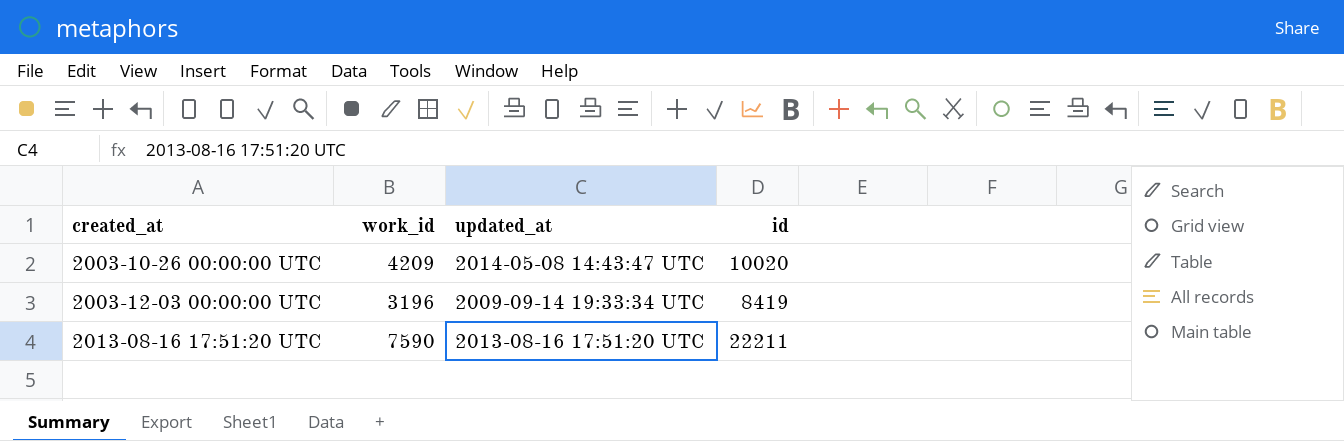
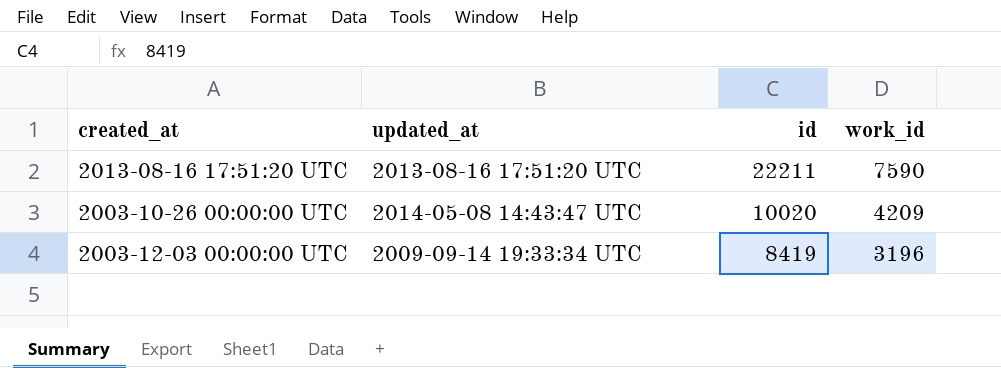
row order: created_at ascending -> id descending
column work_id | position: 2 -> 4

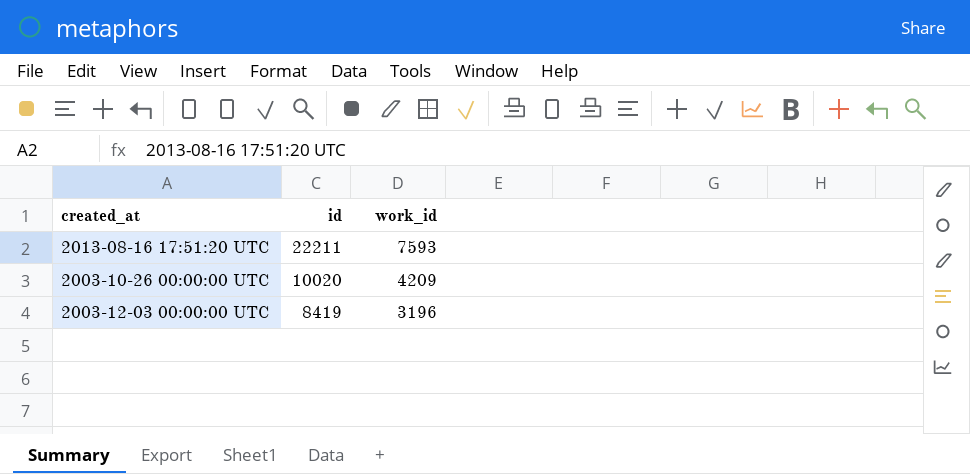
column updated_at | position: 2 -> none
2013-08-16 17:51:20 UTC | work_id: 7590 -> 7593

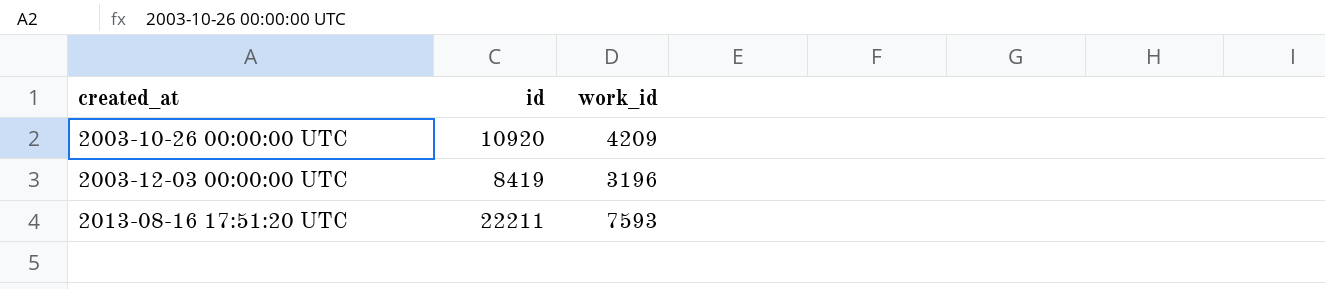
row order: id descending -> created_at ascending
2003-10-26 00:00:00 UTC | id: 10020 -> 10920

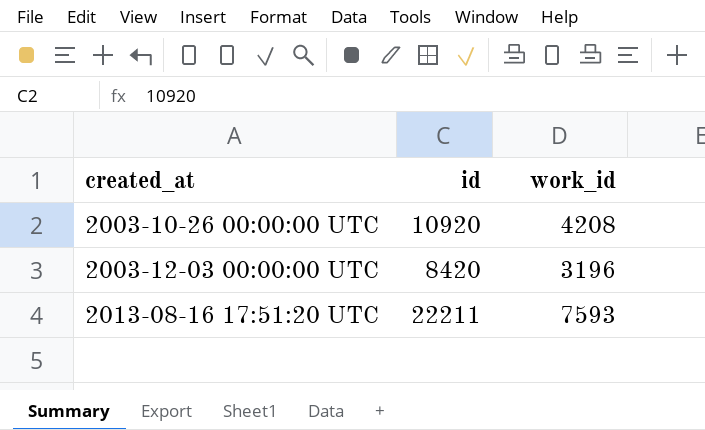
2003-10-26 00:00:00 UTC | work_id: 4209 -> 4208
2003-12-03 00:00:00 UTC | id: 8419 -> 8420

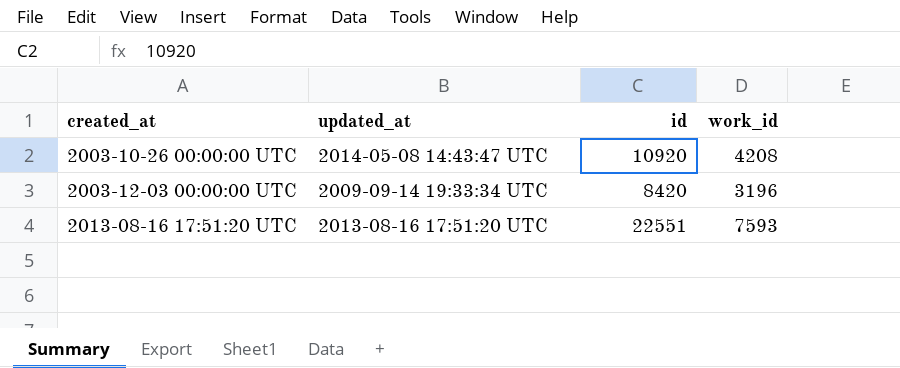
column updated_at | position: none -> 2
2013-08-16 17:51:20 UTC | id: 22211 -> 22551

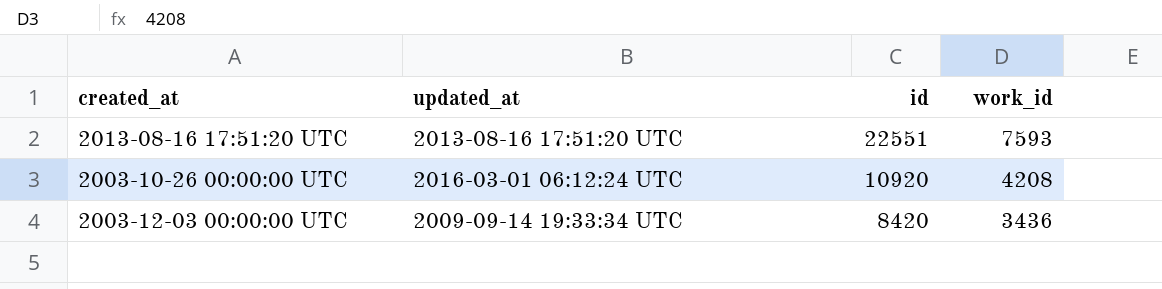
row order: created_at ascending -> id descending
2003-10-26 00:00:00 UTC | updated_at: 2014-05-08 14:43:47 UTC -> 2016-03-01 06:12:24 UTC
2003-12-03 00:00:00 UTC | work_id: 3196 -> 3436

